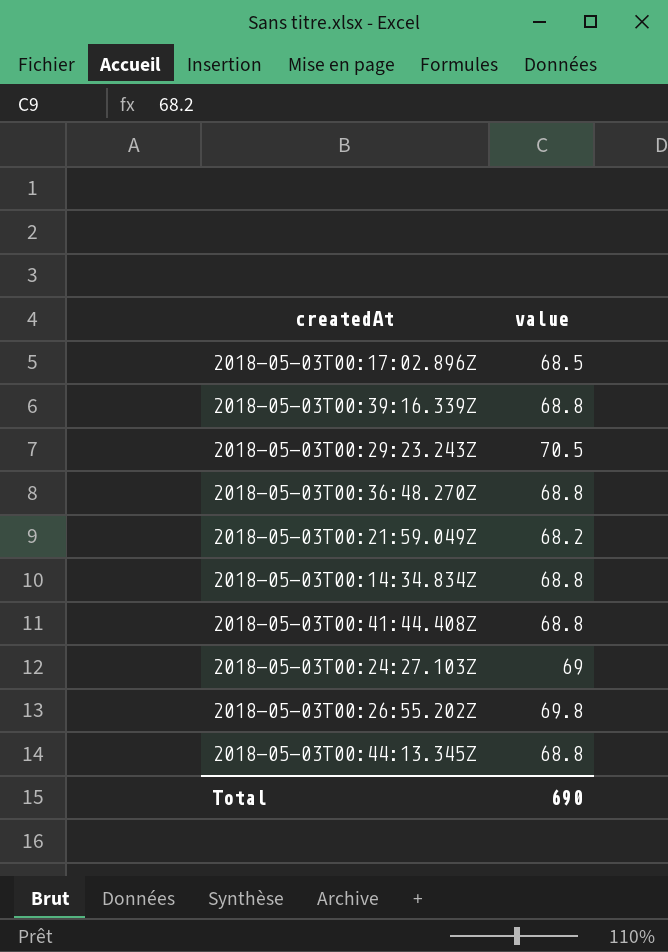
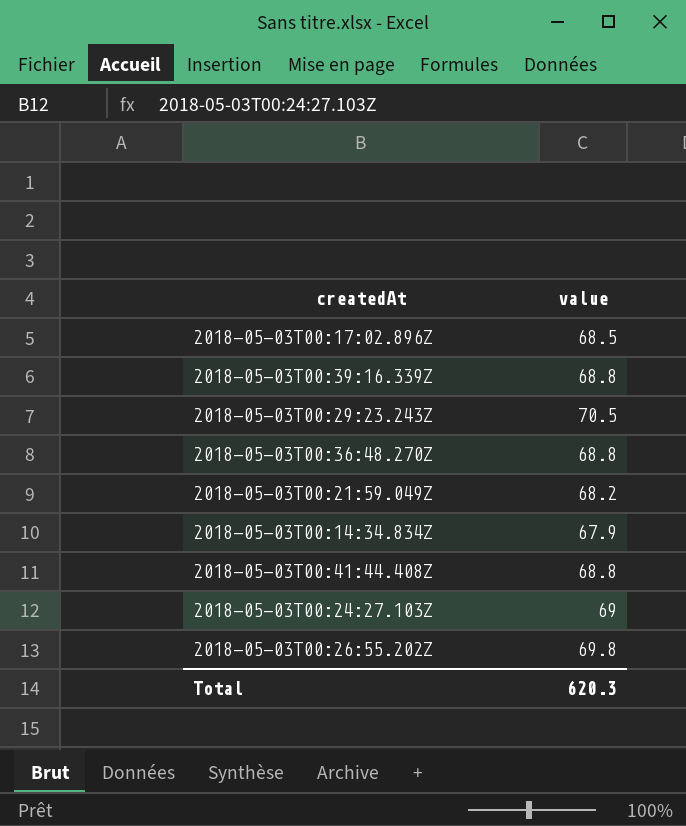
row 2018-05-03T00:44:13.345Z: 68.8 -> none
2018-05-03T00:14:34.834Z | value: 68.8 -> 67.9
Total | value: 690 -> 620.3

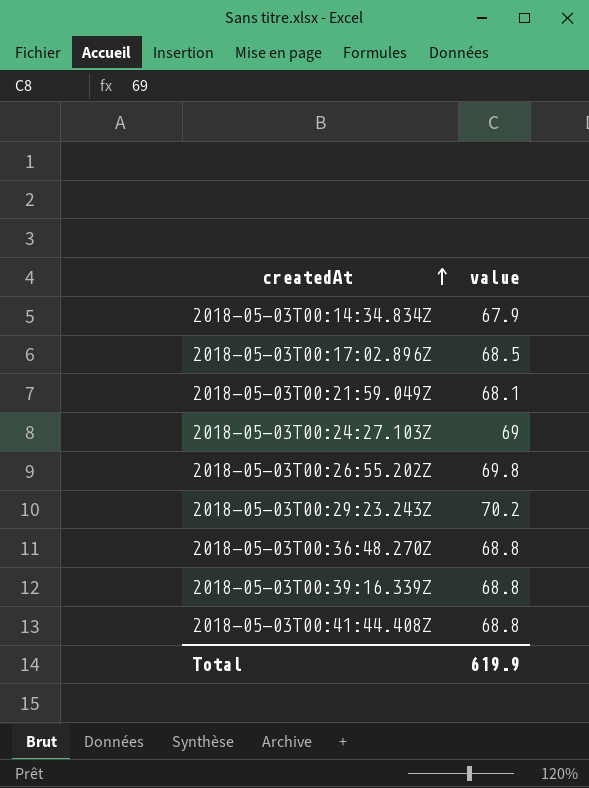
row order: none -> createdAt ascending
2018-05-03T00:21:59.049Z | value: 68.2 -> 68.1
2018-05-03T00:29:23.243Z | value: 70.5 -> 70.2
Total | value: 620.3 -> 619.9

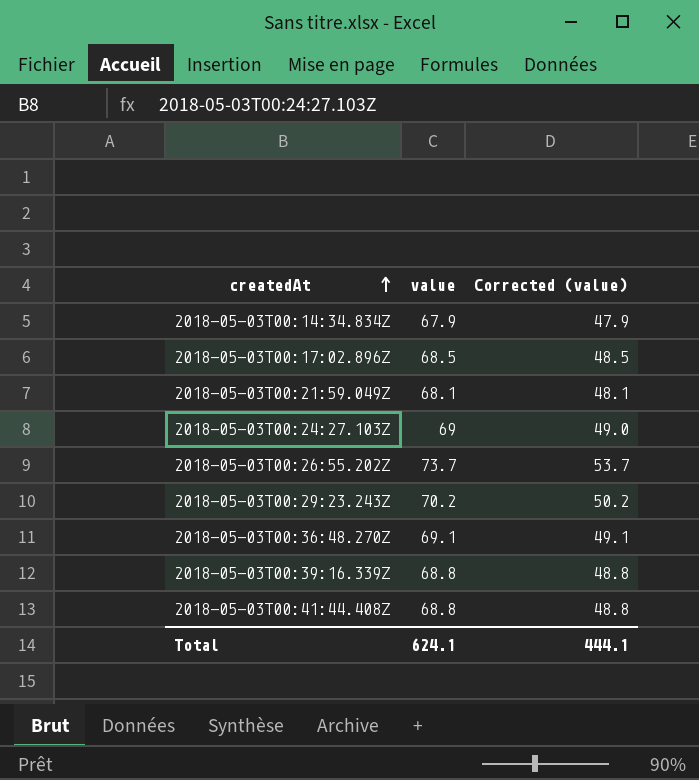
column Corrected (value) | formula: none -> [value] - 20
2018-05-03T00:26:55.202Z | value: 69.8 -> 73.7
2018-05-03T00:36:48.270Z | value: 68.8 -> 69.1
Total | value: 619.9 -> 624.1

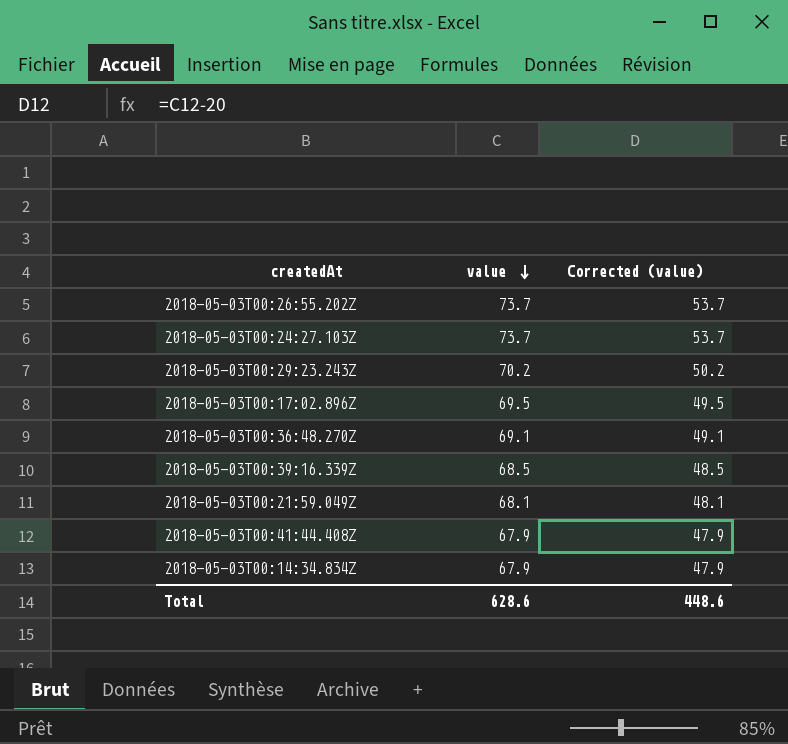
row order: createdAt ascending -> value descending
2018-05-03T00:24:27.103Z | value: 69 -> 73.7
2018-05-03T00:24:27.103Z | Corrected (value): 49.0 -> 53.7
2018-05-03T00:17:02.896Z | value: 68.5 -> 69.5
2018-05-03T00:17:02.896Z | Corrected (value): 48.5 -> 49.5
2018-05-03T00:39:16.339Z | value: 68.8 -> 68.5
2018-05-03T00:39:16.339Z | Corrected (value): 48.8 -> 48.5
2018-05-03T00:41:44.408Z | value: 68.8 -> 67.9
2018-05-03T00:41:44.408Z | Corrected (value): 48.8 -> 47.9
Total | value: 624.1 -> 628.6
Total | Corrected (value): 444.1 -> 448.6

